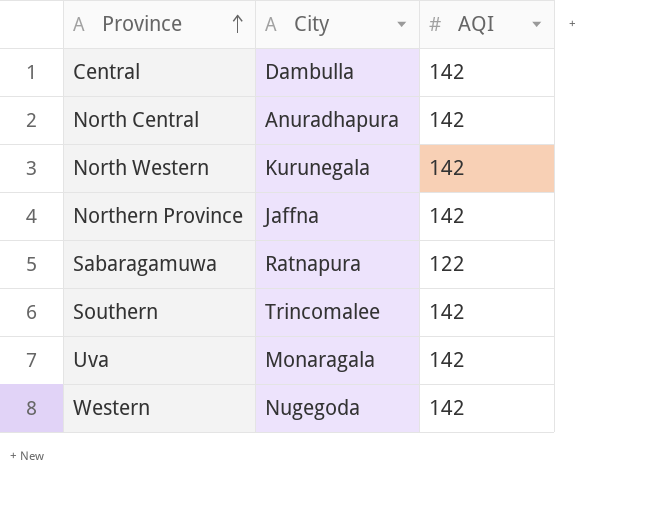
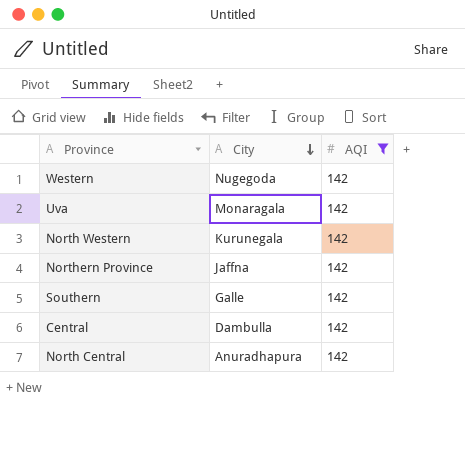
filter: none -> AQI = 142
row order: Province ascending -> City descending
Southern | City: Trincomalee -> Galle

